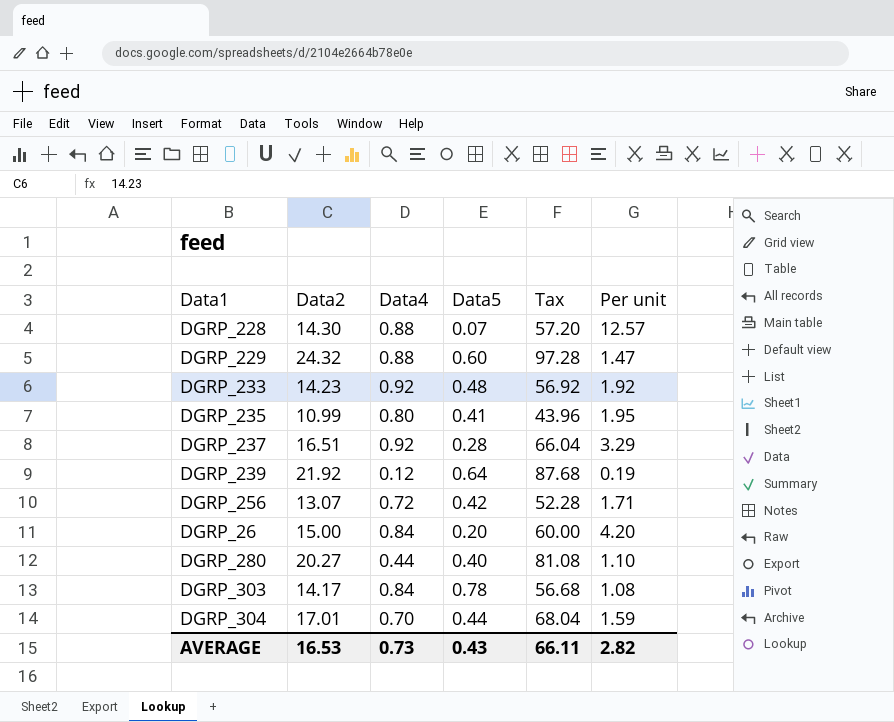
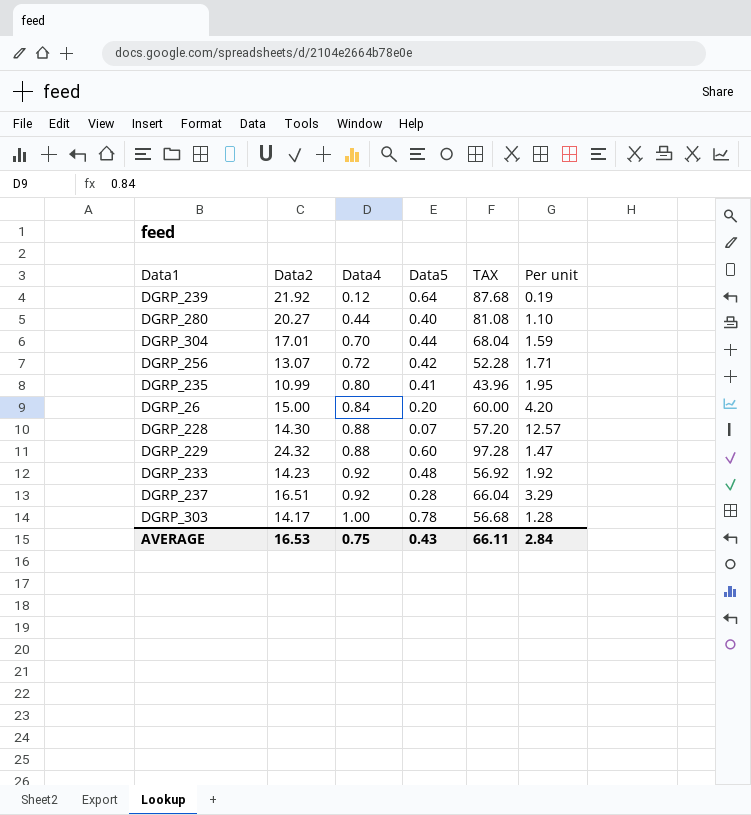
row order: none -> Data4 ascending
column name: Tax -> TAX
DGRP_303 | Data4: 0.84 -> 1.00
DGRP_303 | Per unit: 1.08 -> 1.28
AVERAGE | Data4: 0.73 -> 0.75
AVERAGE | Per unit: 2.82 -> 2.84

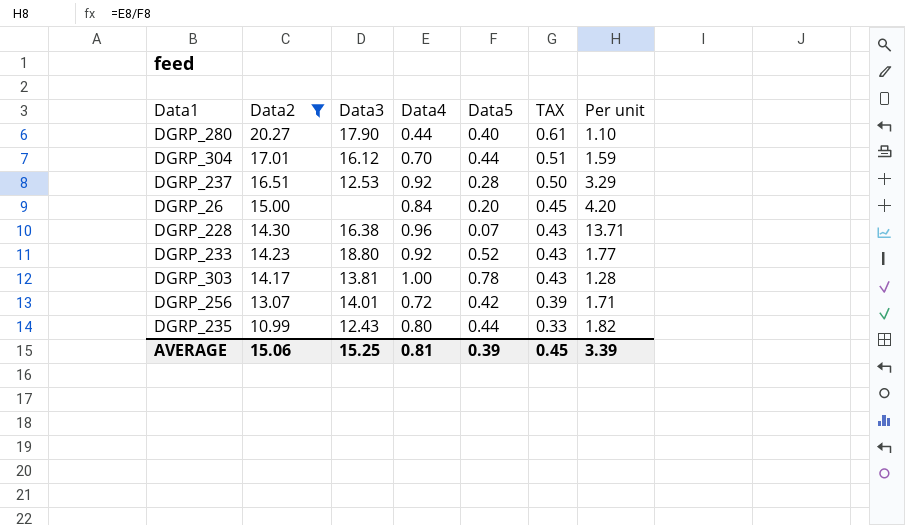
filter: none -> Data2 <= 20.27
row order: Data4 ascending -> Data2 descending
column Data3 | position: none -> 3
column TAX | formula: [Data2] * 4 -> [Data2] * 0.03
DGRP_228 | Data4: 0.88 -> 0.96
DGRP_228 | Per unit: 12.57 -> 13.71
DGRP_233 | Data5: 0.48 -> 0.52
DGRP_233 | Per unit: 1.92 -> 1.77
DGRP_235 | Data5: 0.41 -> 0.44
DGRP_235 | Per unit: 1.95 -> 1.82
AVERAGE | Data2: 16.53 -> 15.06
AVERAGE | Data4: 0.75 -> 0.81
AVERAGE | Data5: 0.43 -> 0.39
AVERAGE | TAX: 66.11 -> 0.45
AVERAGE | Per unit: 2.84 -> 3.39

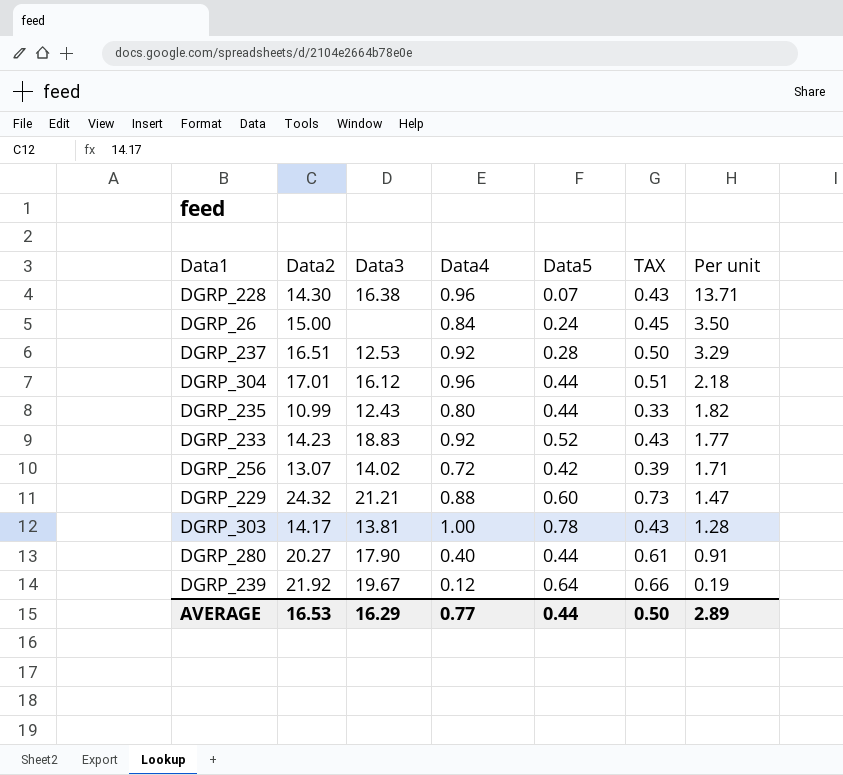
filter: Data2 <= 20.27 -> none
row order: Data2 descending -> Per unit descending
DGRP_26 | Data5: 0.20 -> 0.24
DGRP_26 | Per unit: 4.20 -> 3.50
DGRP_304 | Data4: 0.70 -> 0.96
DGRP_304 | Per unit: 1.59 -> 2.18
DGRP_233 | Data3: 18.80 -> 18.83
DGRP_256 | Data3: 14.01 -> 14.02
DGRP_280 | Data4: 0.44 -> 0.40
DGRP_280 | Data5: 0.40 -> 0.44
DGRP_280 | Per unit: 1.10 -> 0.91
AVERAGE | Data2: 15.06 -> 16.53
AVERAGE | Data3: 15.25 -> 16.29
AVERAGE | Data4: 0.81 -> 0.77
AVERAGE | Data5: 0.39 -> 0.44
AVERAGE | TAX: 0.45 -> 0.50
AVERAGE | Per unit: 3.39 -> 2.89

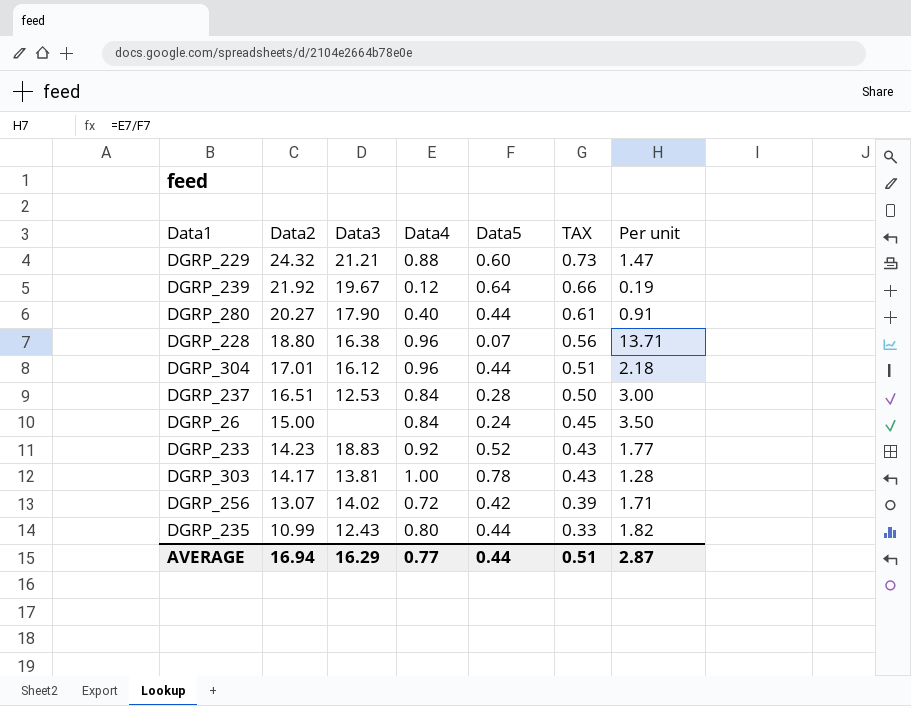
row order: Per unit descending -> Data2 descending
DGRP_228 | Data2: 14.30 -> 18.80
DGRP_228 | TAX: 0.43 -> 0.56
DGRP_237 | Data4: 0.92 -> 0.84
DGRP_237 | Per unit: 3.29 -> 3.00
AVERAGE | Data2: 16.53 -> 16.94
AVERAGE | TAX: 0.50 -> 0.51
AVERAGE | Per unit: 2.89 -> 2.87

